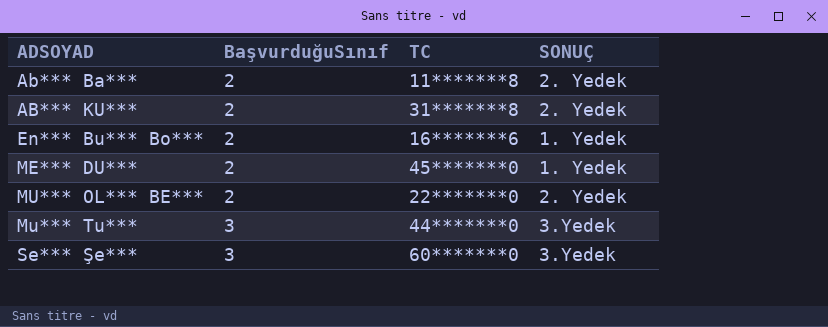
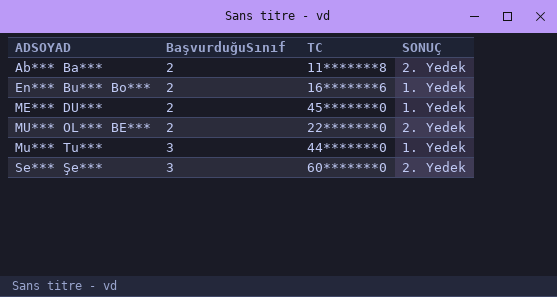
row AB*** KU***: 2 | 31*******8 | 2. Yedek -> none
Mu*** Tu*** | SONUÇ: 3.Yedek -> 1. Yedek
Se*** Şe*** | SONUÇ: 3.Yedek -> 2. Yedek

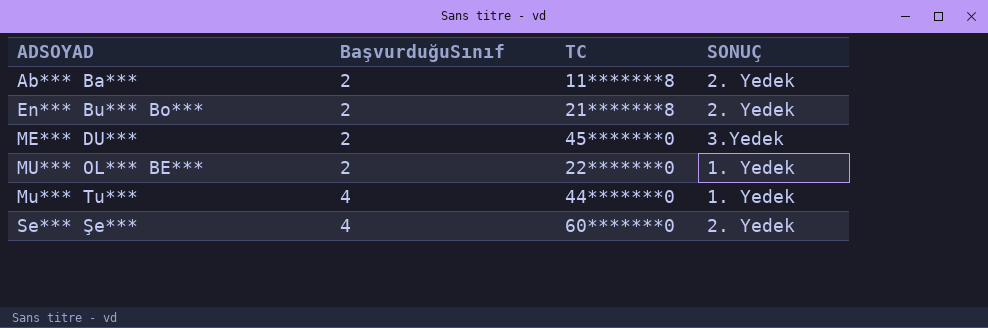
En*** Bu*** Bo*** | TC: 16*******6 -> 21*******8
En*** Bu*** Bo*** | SONUÇ: 1. Yedek -> 2. Yedek
ME*** DU*** | SONUÇ: 1. Yedek -> 3.Yedek
MU*** OL*** BE*** | SONUÇ: 2. Yedek -> 1. Yedek
Mu*** Tu*** | BaşvurduğuSınıf: 3 -> 4
Se*** Şe*** | BaşvurduğuSınıf: 3 -> 4

